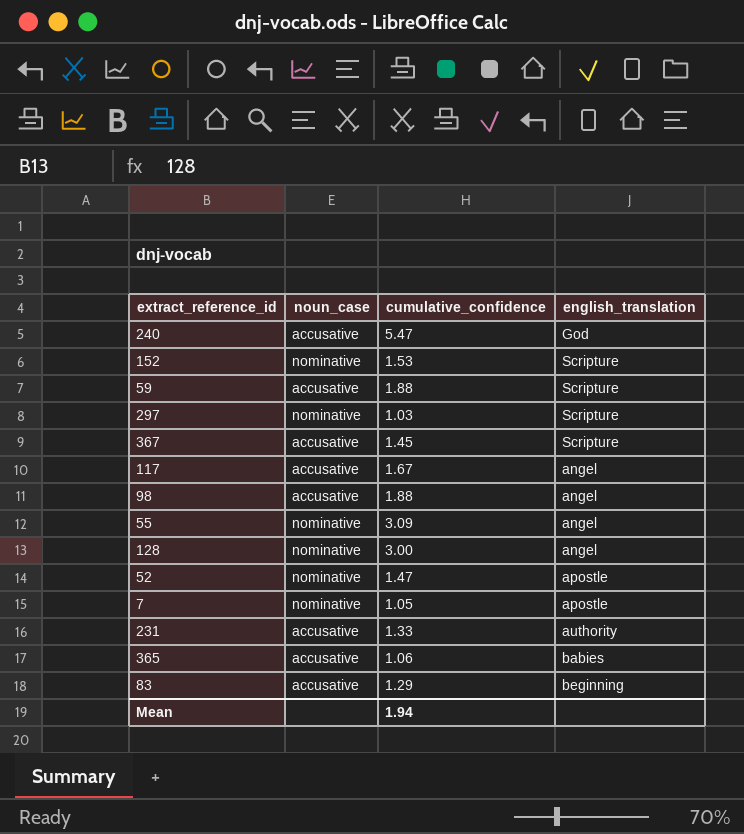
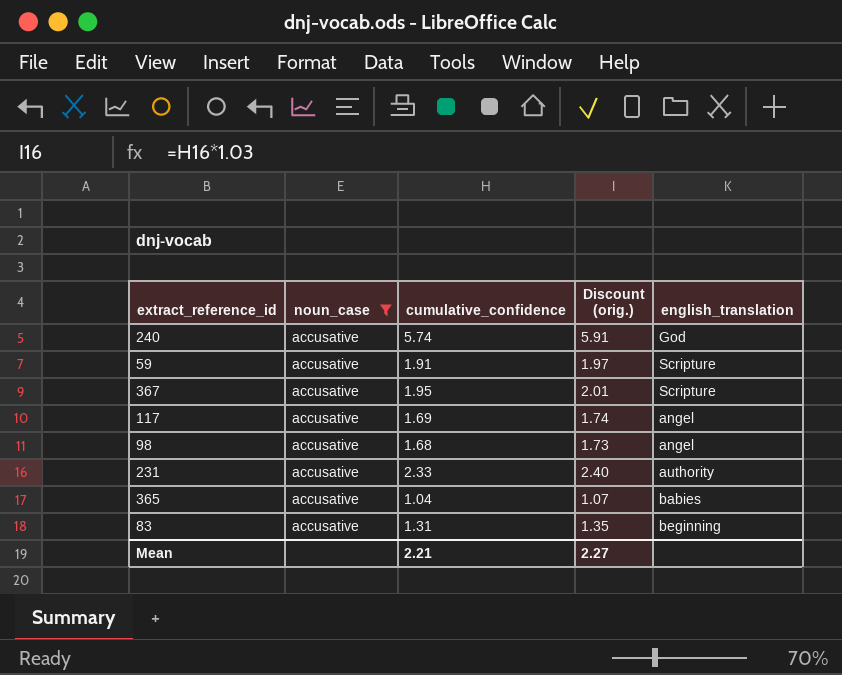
filter: none -> noun_case = accusative
column Discount (orig.) | formula: none -> [cumulative_confidence] * 1.03
240 | cumulative_confidence: 5.47 -> 5.74
59 | cumulative_confidence: 1.88 -> 1.91
367 | cumulative_confidence: 1.45 -> 1.95
117 | cumulative_confidence: 1.67 -> 1.69
98 | cumulative_confidence: 1.88 -> 1.68
231 | cumulative_confidence: 1.33 -> 2.33
365 | cumulative_confidence: 1.06 -> 1.04
83 | cumulative_confidence: 1.29 -> 1.31
Mean | cumulative_confidence: 1.94 -> 2.21

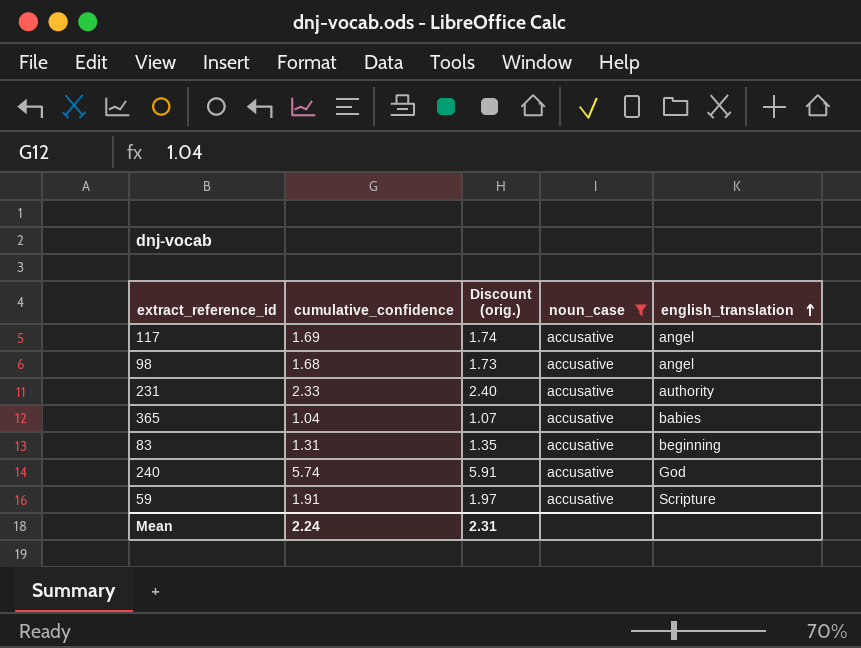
row order: none -> english_translation ascending
column noun_case | position: 2 -> 4
row 367: accusative | 1.95 | 2.01 | Scripture -> none
Mean | cumulative_confidence: 2.21 -> 2.24
Mean | Discount (orig.): 2.27 -> 2.31

